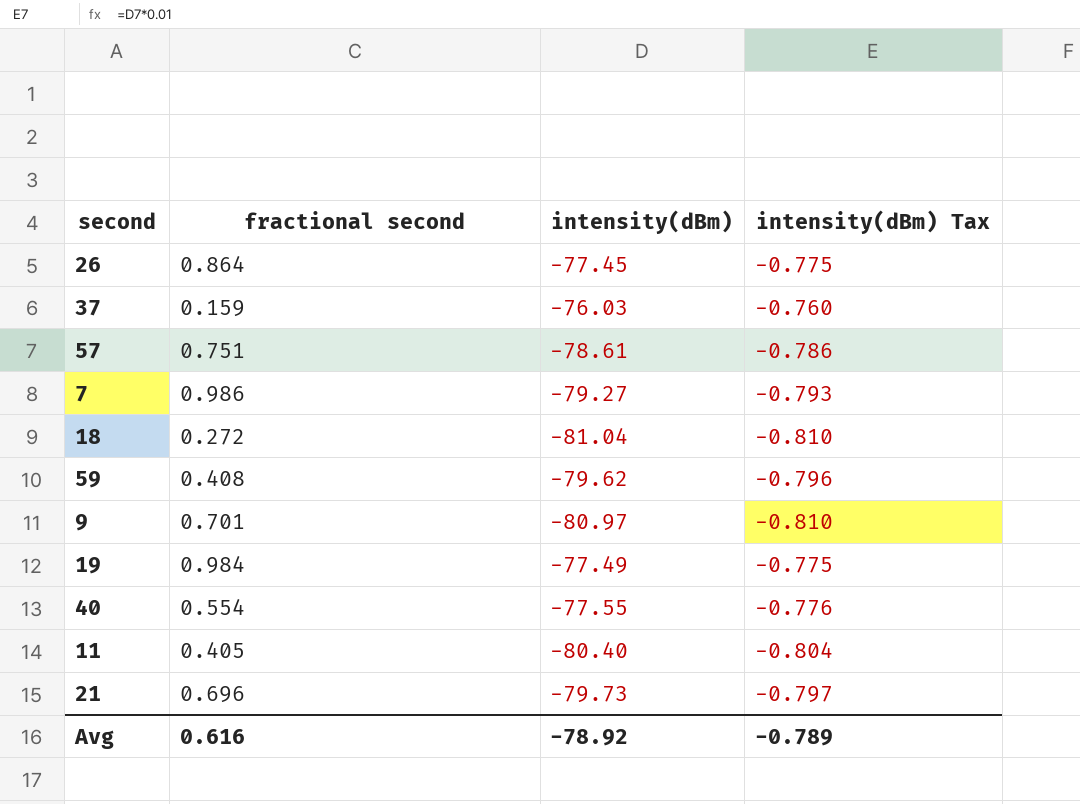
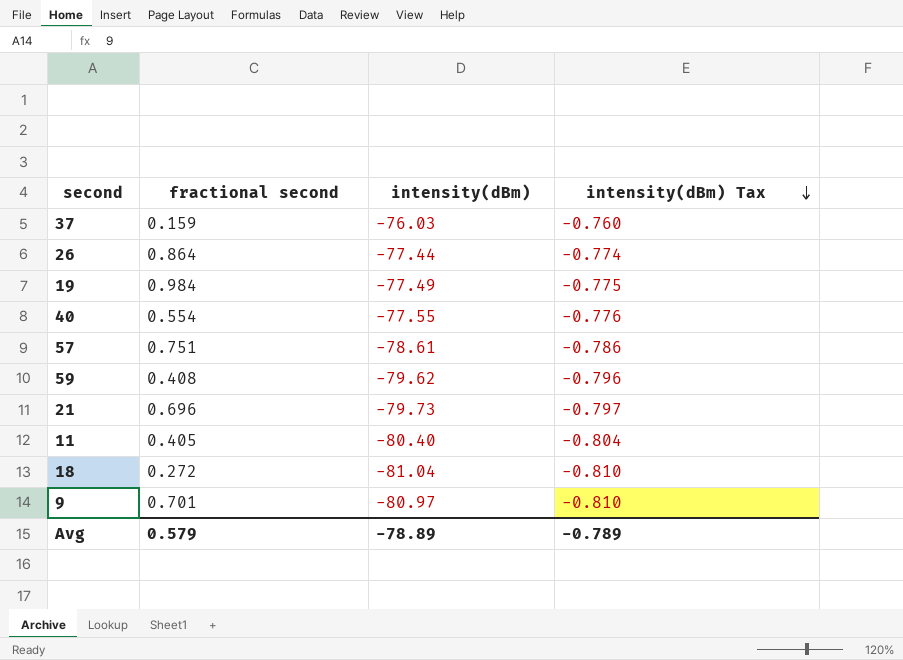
row order: none -> intensity(dBm) Tax descending
row 7: 0.986 | -79.27 | -0.793 -> none
26 | intensity(dBm): -77.45 -> -77.44
26 | intensity(dBm) Tax: -0.775 -> -0.774
Avg | fractional second: 0.616 -> 0.579
Avg | intensity(dBm): -78.92 -> -78.89

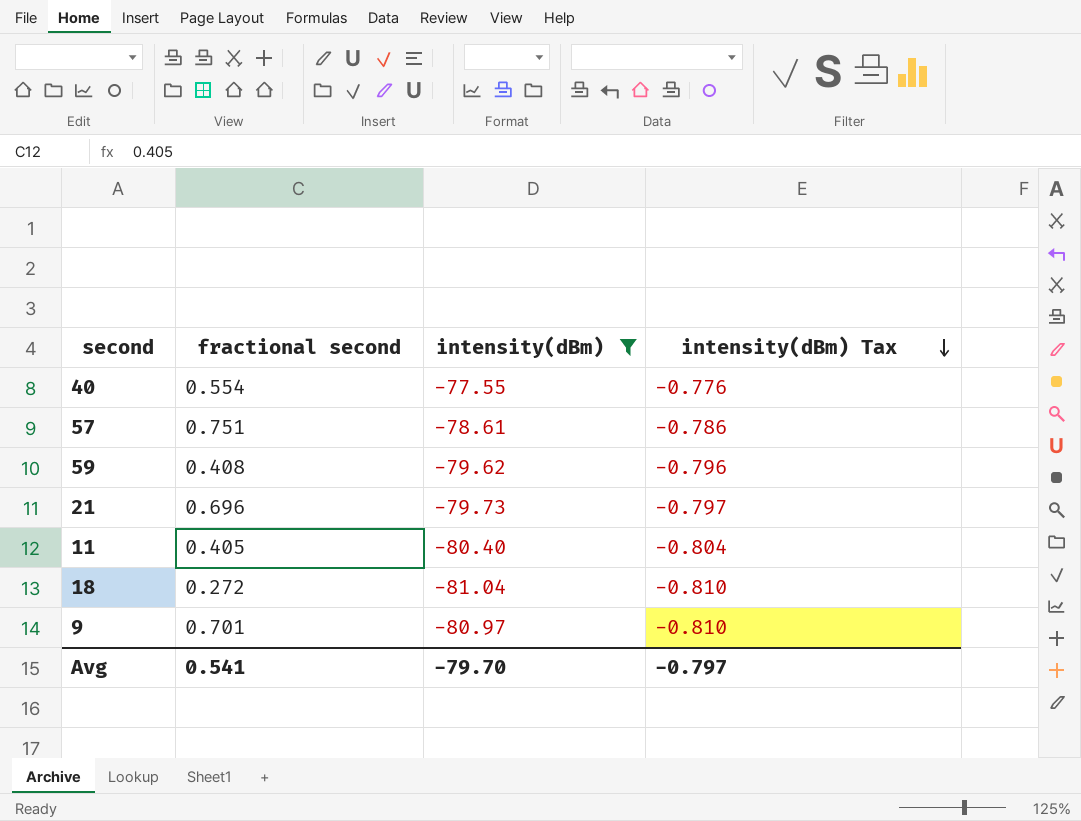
filter: none -> intensity(dBm) <= -77.55
Avg | fractional second: 0.579 -> 0.541
Avg | intensity(dBm): -78.89 -> -79.70
Avg | intensity(dBm) Tax: -0.789 -> -0.797

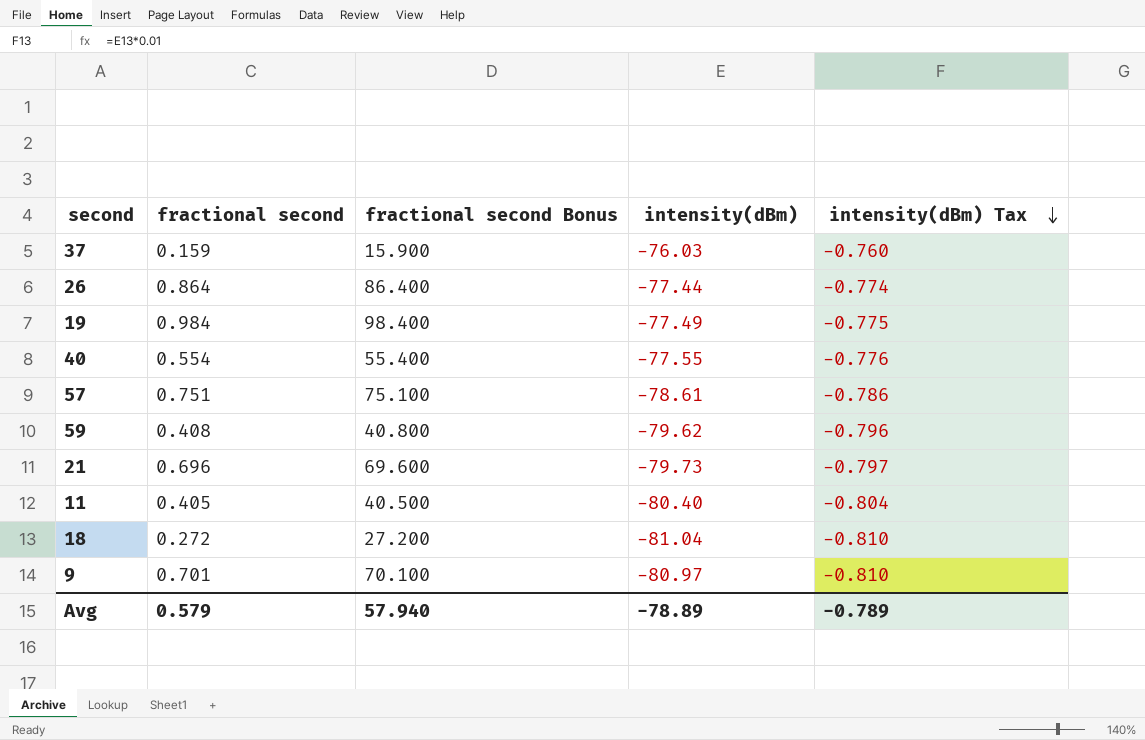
filter: intensity(dBm) <= -77.55 -> none
column fractional second Bonus | formula: none -> [fractional second] * 100
Avg | fractional second: 0.541 -> 0.579
Avg | intensity(dBm): -79.70 -> -78.89
Avg | intensity(dBm) Tax: -0.797 -> -0.789

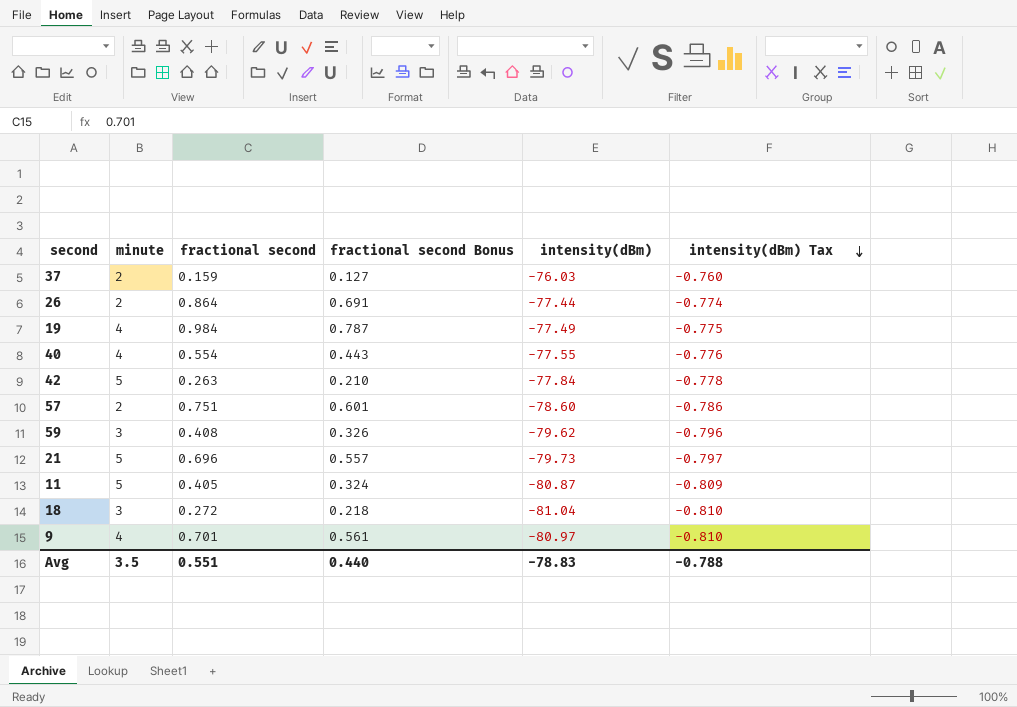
column minute | position: none -> 2
column fractional second Bonus | formula: [fractional second] * 100 -> [fractional second] * 0.8
row 42: none -> 5 | 0.263 | 0.210 | -77.84 | -0.778
57 | intensity(dBm): -78.61 -> -78.60
11 | intensity(dBm): -80.40 -> -80.87
11 | intensity(dBm) Tax: -0.804 -> -0.809
Avg | fractional second: 0.579 -> 0.551
Avg | fractional second Bonus: 57.940 -> 0.440
Avg | intensity(dBm): -78.89 -> -78.83
Avg | intensity(dBm) Tax: -0.789 -> -0.788

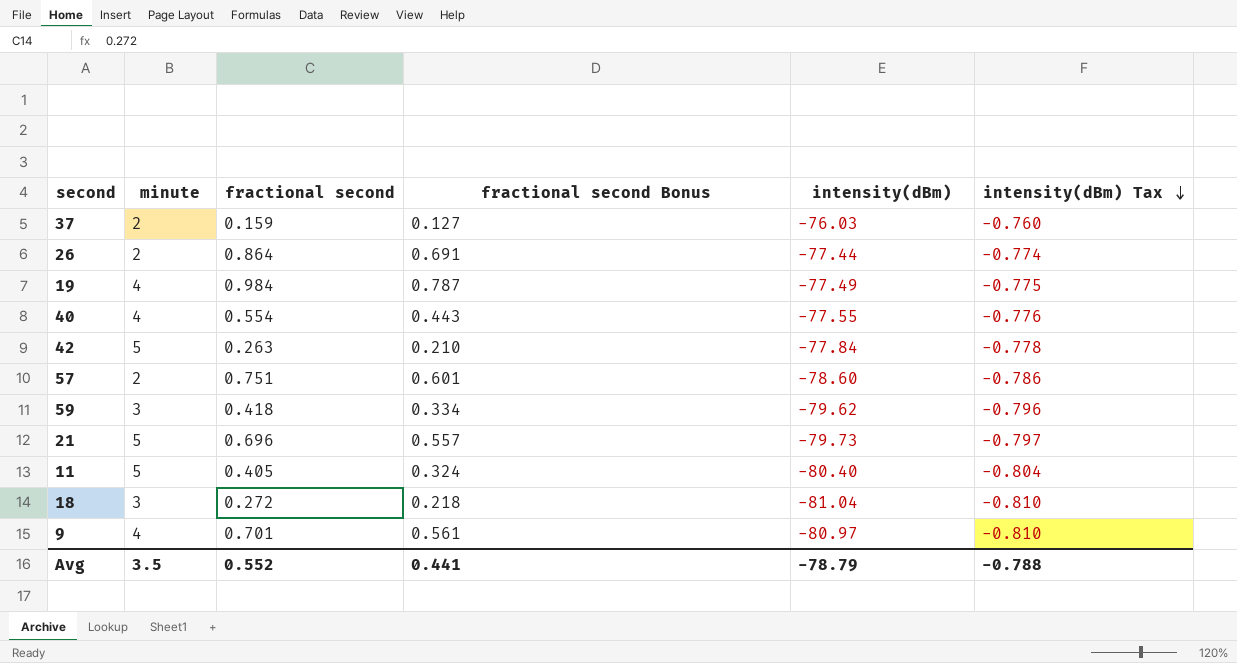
59 | fractional second: 0.408 -> 0.418
59 | fractional second Bonus: 0.326 -> 0.334
11 | intensity(dBm): -80.87 -> -80.40
11 | intensity(dBm) Tax: -0.809 -> -0.804
Avg | fractional second: 0.551 -> 0.552
Avg | fractional second Bonus: 0.440 -> 0.441
Avg | intensity(dBm): -78.83 -> -78.79

